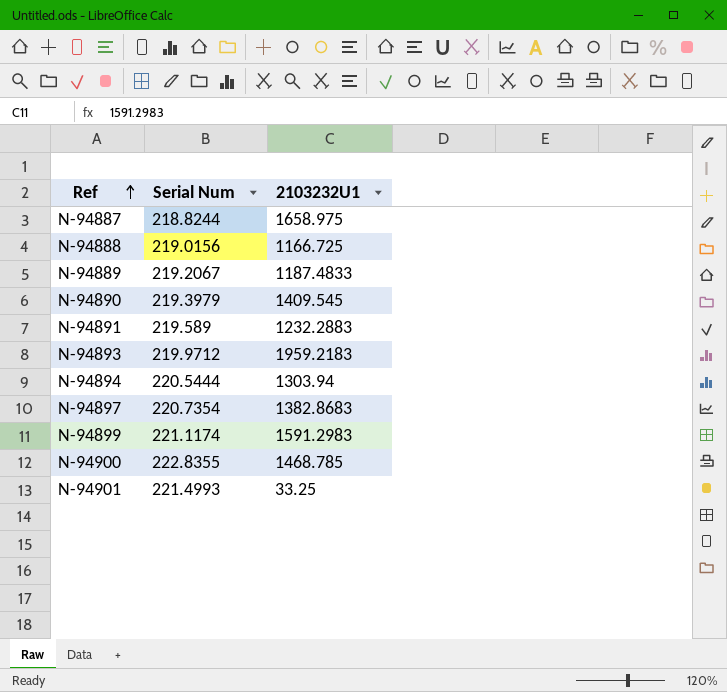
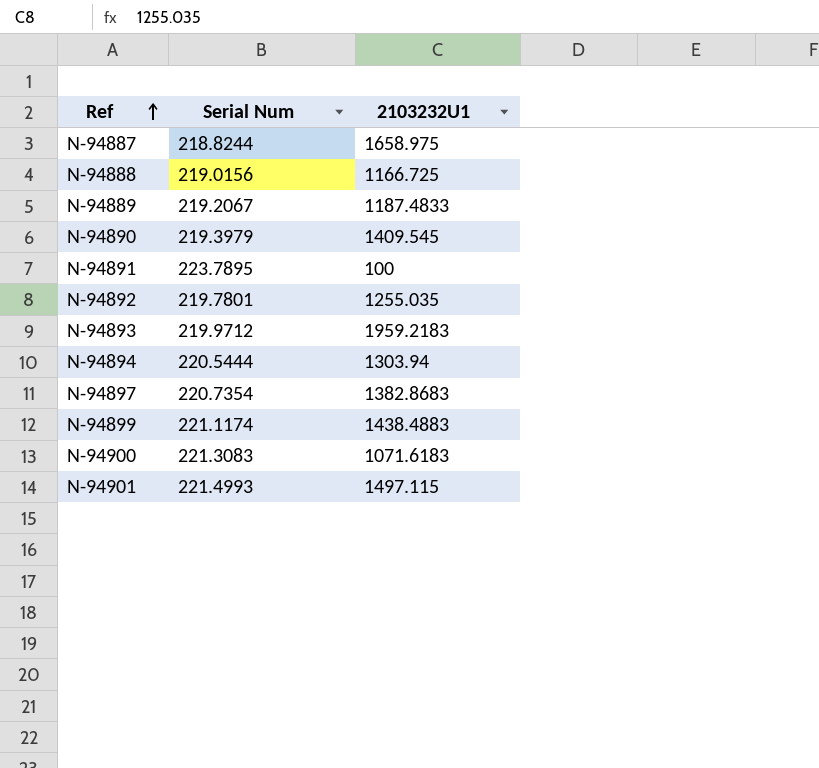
N-94891 | Serial Num: 219.589 -> 223.7895
N-94891 | 2103232U1: 1232.2883 -> 100
row N-94892: none -> 219.7801 | 1255.035
N-94899 | 2103232U1: 1591.2983 -> 1438.4883
N-94900 | Serial Num: 222.8355 -> 221.3083
N-94900 | 2103232U1: 1468.785 -> 1071.6183
N-94901 | 2103232U1: 33.25 -> 1497.115

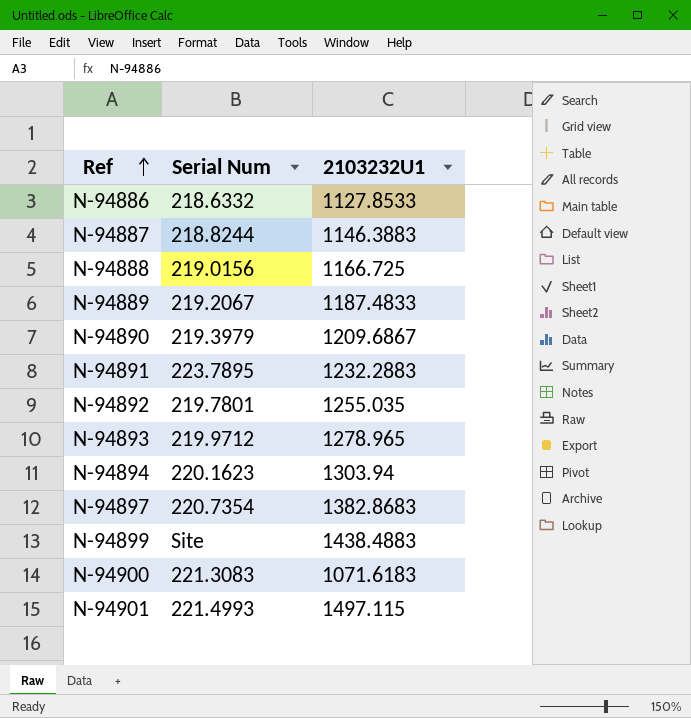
row N-94886: none -> 218.6332 | 1127.8533
N-94887 | 2103232U1: 1658.975 -> 1146.3883
N-94890 | 2103232U1: 1409.545 -> 1209.6867
N-94891 | 2103232U1: 100 -> 1232.2883
N-94893 | 2103232U1: 1959.2183 -> 1278.965
N-94894 | Serial Num: 220.5444 -> 220.1623
N-94899 | Serial Num: 221.1174 -> Site

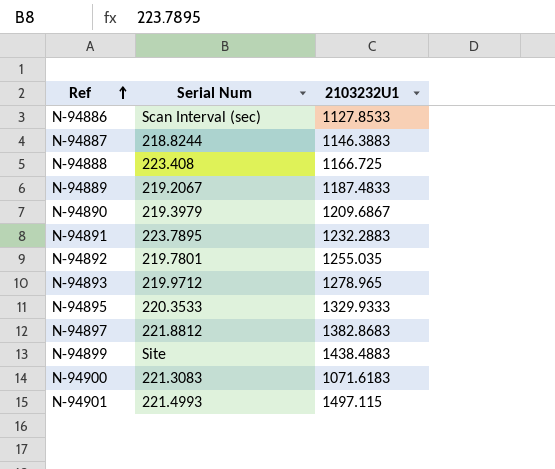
row N-94894: 220.1623 | 1303.94 -> none
N-94886 | Serial Num: 218.6332 -> Scan Interval (sec)
N-94888 | Serial Num: 219.0156 -> 223.408
row N-94895: none -> 220.3533 | 1329.9333
N-94897 | Serial Num: 220.7354 -> 221.8812

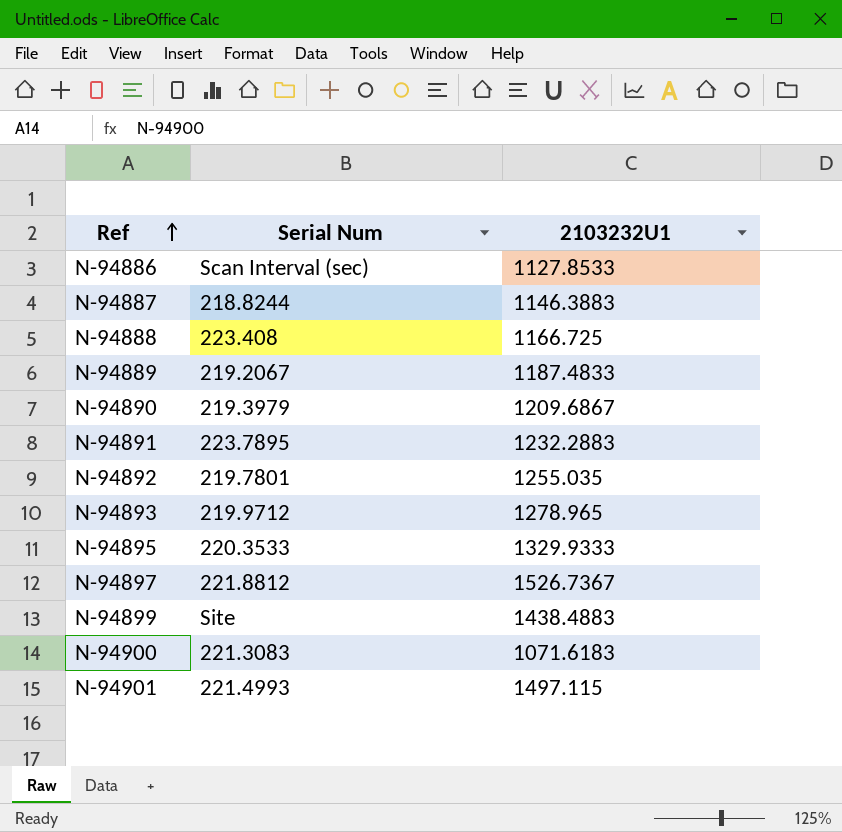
N-94897 | 2103232U1: 1382.8683 -> 1526.7367

